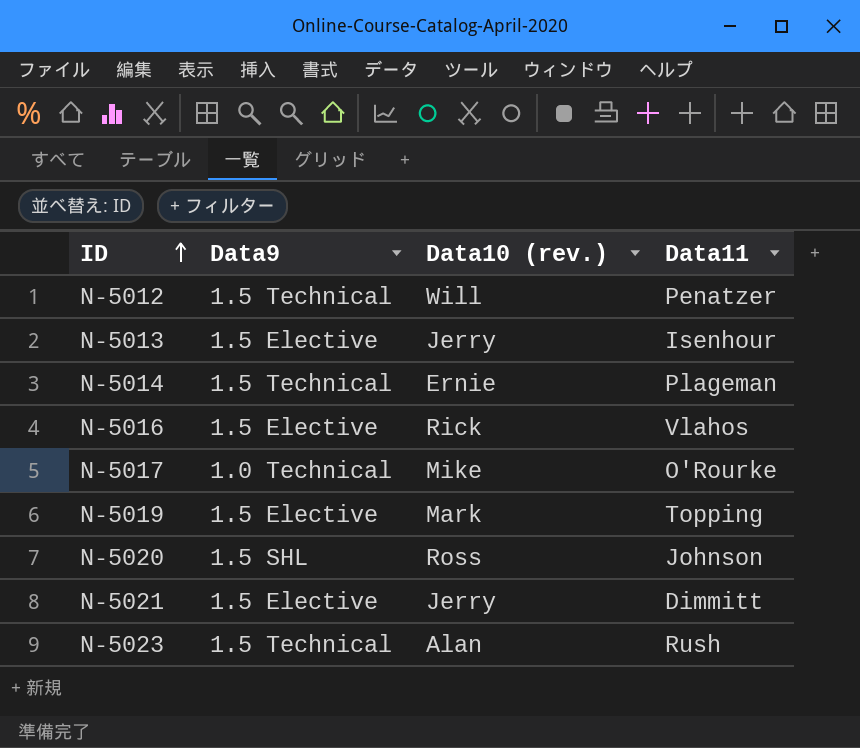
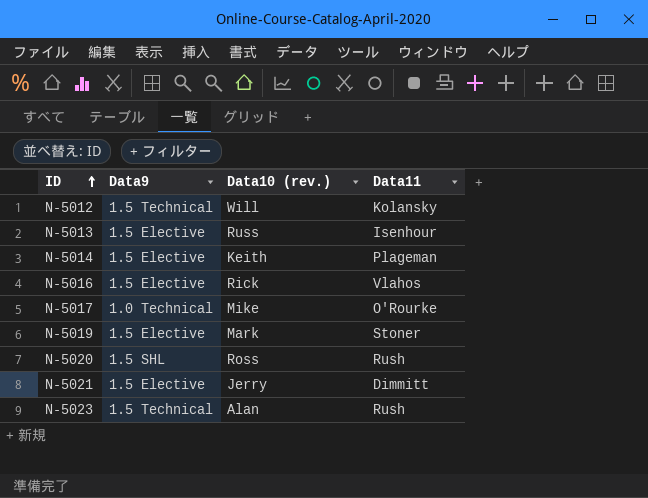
N-5012 | Data11: Penatzer -> Kolansky
N-5013 | Data10 (rev.): Jerry -> Russ
N-5014 | Data9: 1.5 Technical -> 1.5 Elective
N-5014 | Data10 (rev.): Ernie -> Keith
N-5019 | Data11: Topping -> Stoner
N-5020 | Data11: Johnson -> Rush

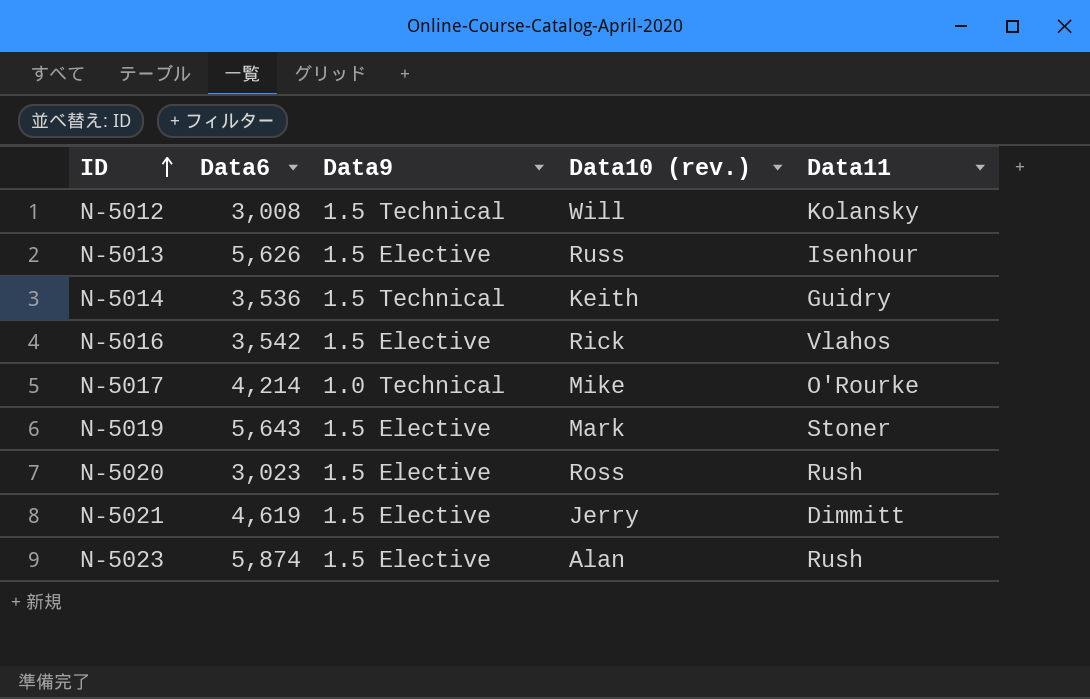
column Data6 | position: none -> 2
N-5014 | Data9: 1.5 Elective -> 1.5 Technical
N-5014 | Data11: Plageman -> Guidry
N-5020 | Data9: 1.5 SHL -> 1.5 Elective
N-5023 | Data9: 1.5 Technical -> 1.5 Elective

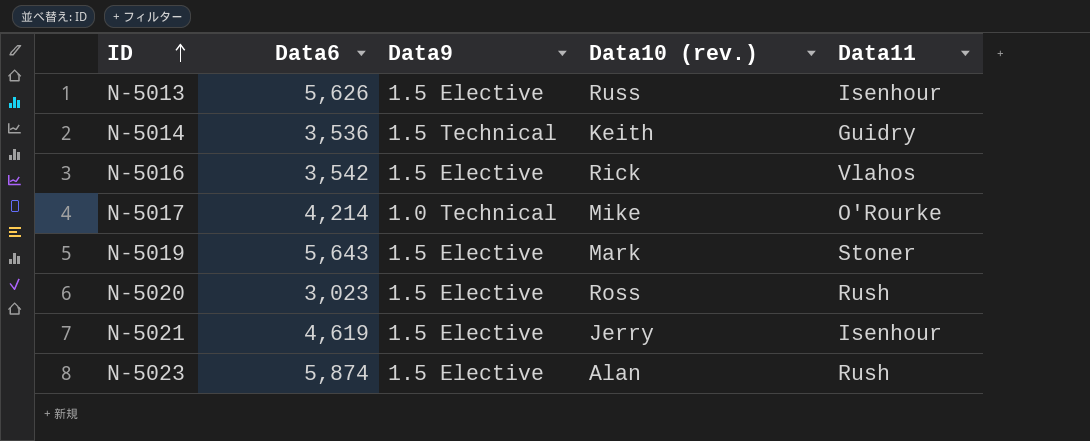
row N-5012: 3,008 | 1.5 Technical | Will | Kolansky -> none
N-5021 | Data11: Dimmitt -> Isenhour

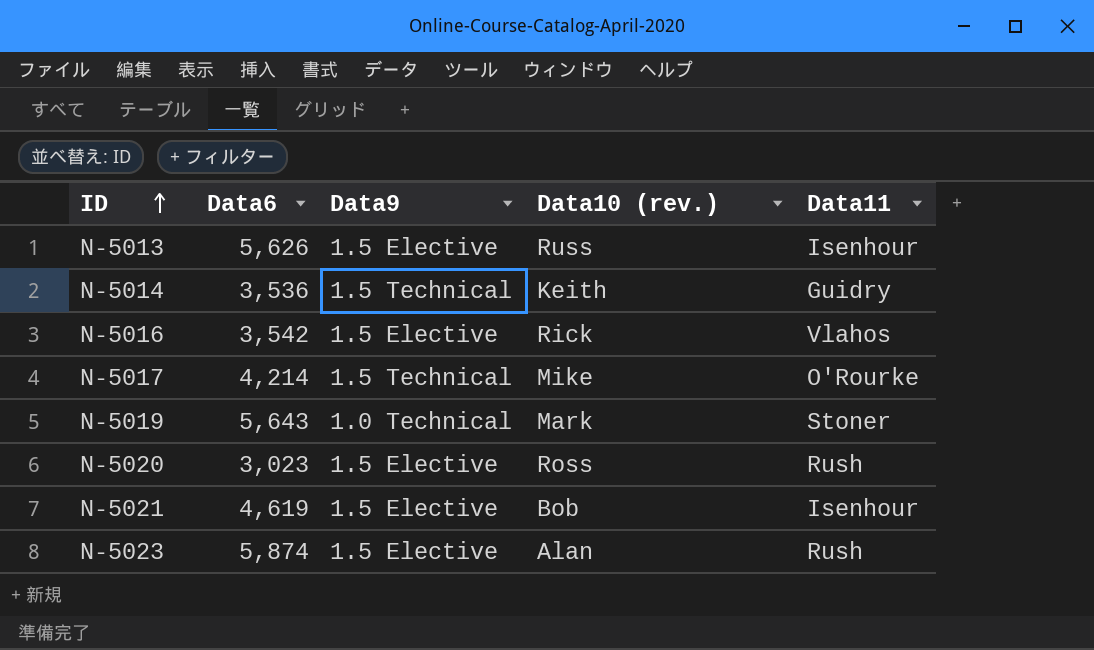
N-5017 | Data9: 1.0 Technical -> 1.5 Technical
N-5019 | Data9: 1.5 Elective -> 1.0 Technical
N-5021 | Data10 (rev.): Jerry -> Bob

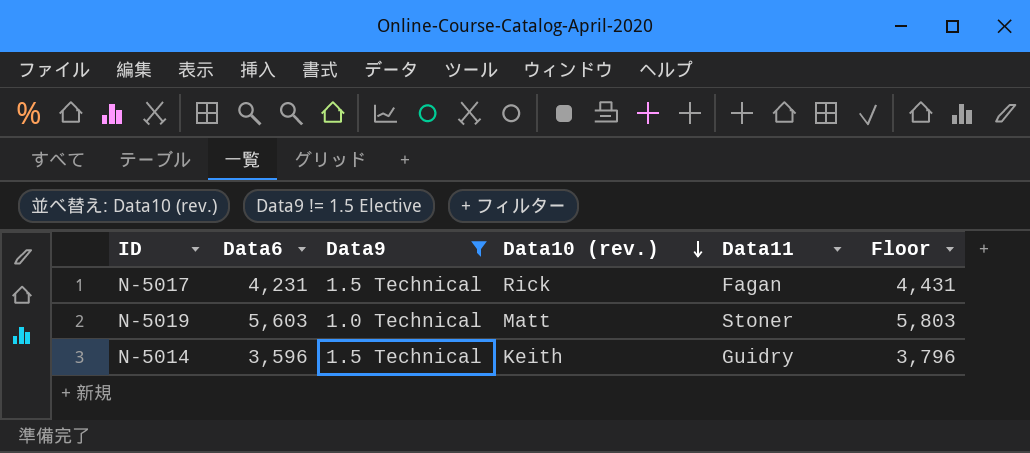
filter: none -> Data9 != 1.5 Elective
row order: ID ascending -> Data10 (rev.) descending
column Floor | formula: none -> [Data6] + 200
N-5017 | Data6: 4,214 -> 4,231
N-5017 | Data10 (rev.): Mike -> Rick
N-5017 | Data11: O'Rourke -> Fagan
N-5019 | Data6: 5,643 -> 5,603
N-5019 | Data10 (rev.): Mark -> Matt
N-5014 | Data6: 3,536 -> 3,596

